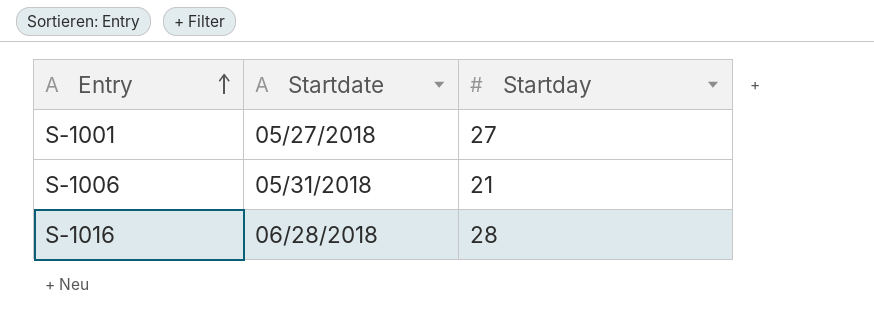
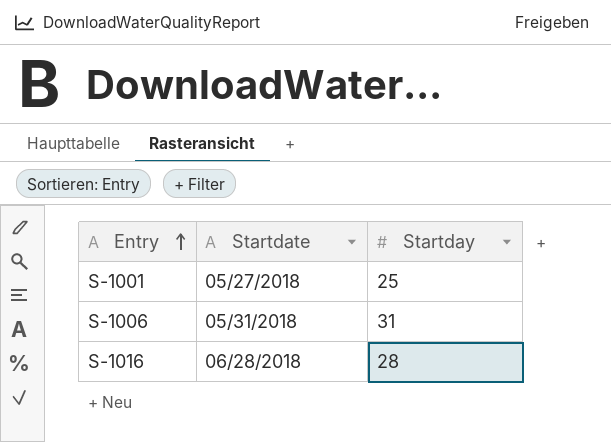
S-1001 | Startday: 27 -> 25
S-1006 | Startday: 21 -> 31

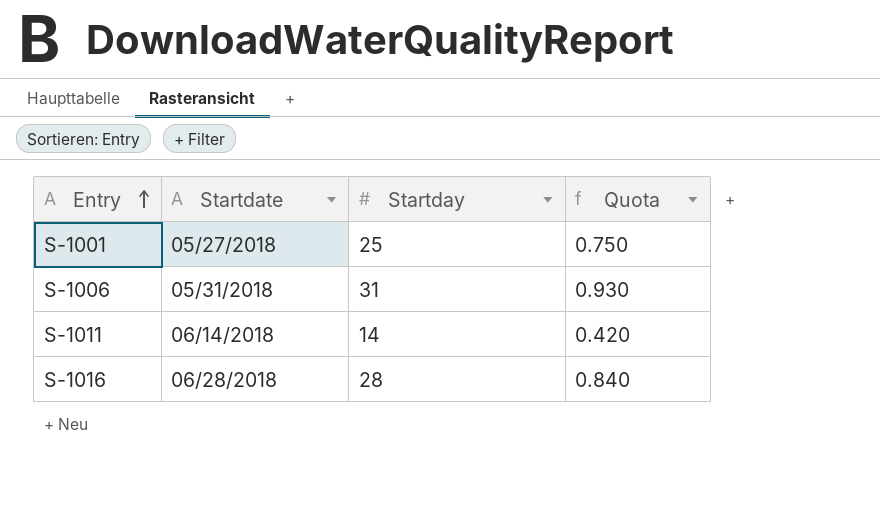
column Quota | formula: none -> [Startday] * 0.03
row S-1011: none -> 06/14/2018 | 14 | 0.420

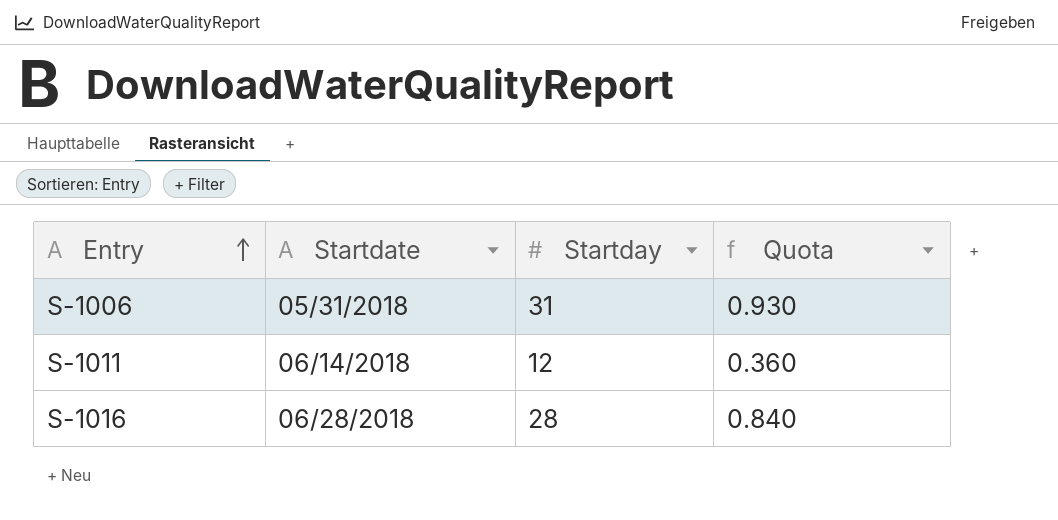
row S-1001: 05/27/2018 | 25 | 0.750 -> none
S-1011 | Startday: 14 -> 12
S-1011 | Quota: 0.420 -> 0.360

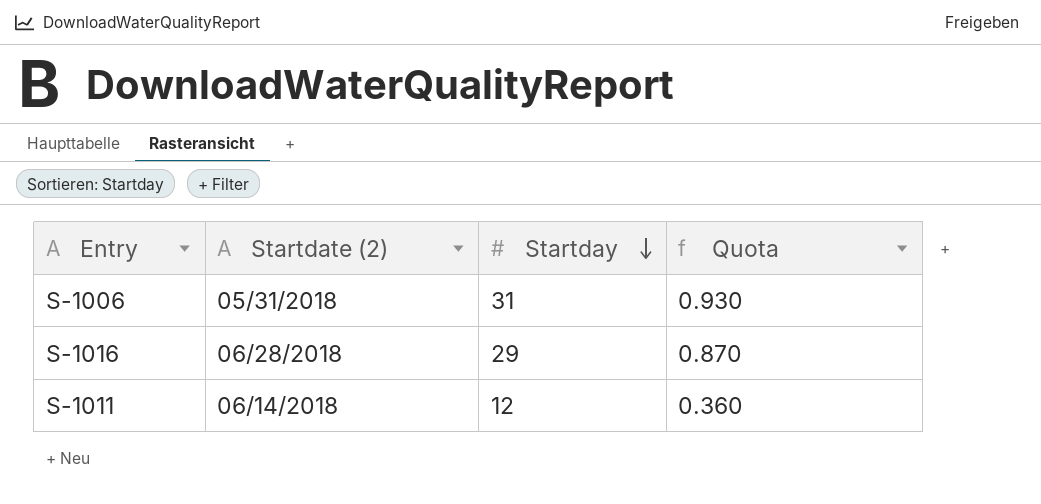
row order: Entry ascending -> Startday descending
column name: Startdate -> Startdate (2)
S-1016 | Startday: 28 -> 29
S-1016 | Quota: 0.840 -> 0.870

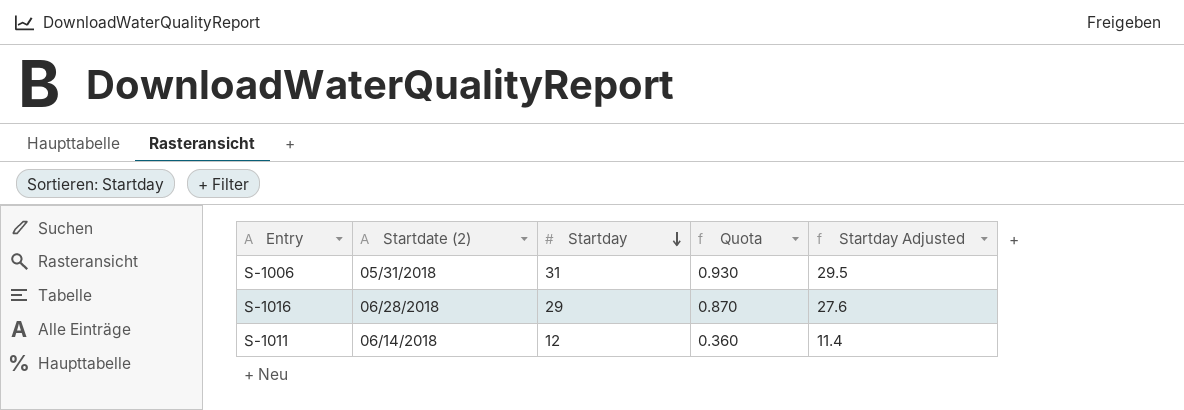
column Startday Adjusted | formula: none -> [Startday] * 0.95

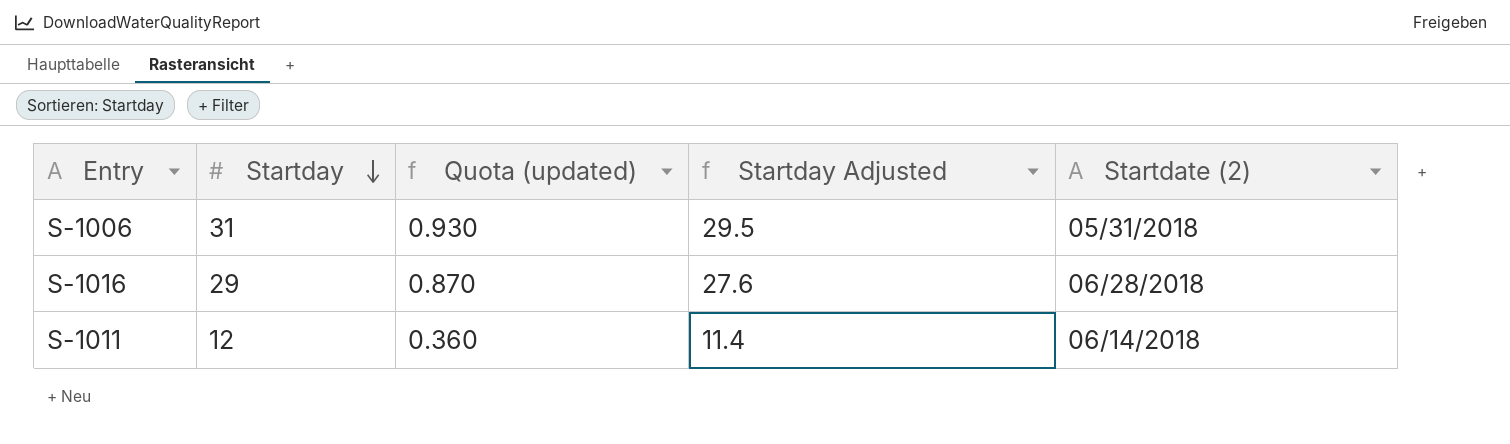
column name: Quota -> Quota (updated)
column Startdate (2) | position: 2 -> 5

